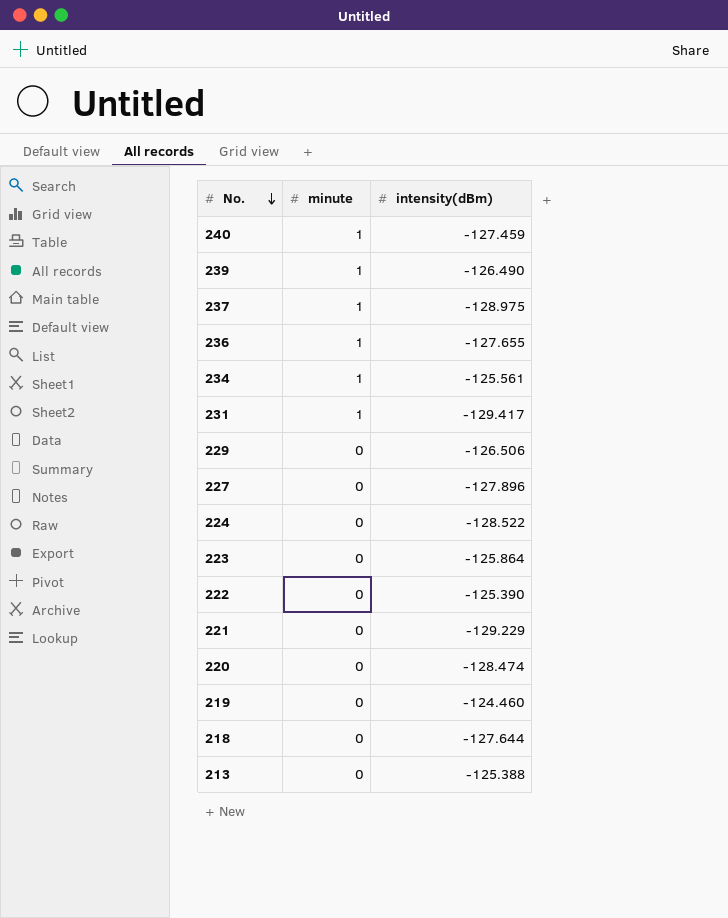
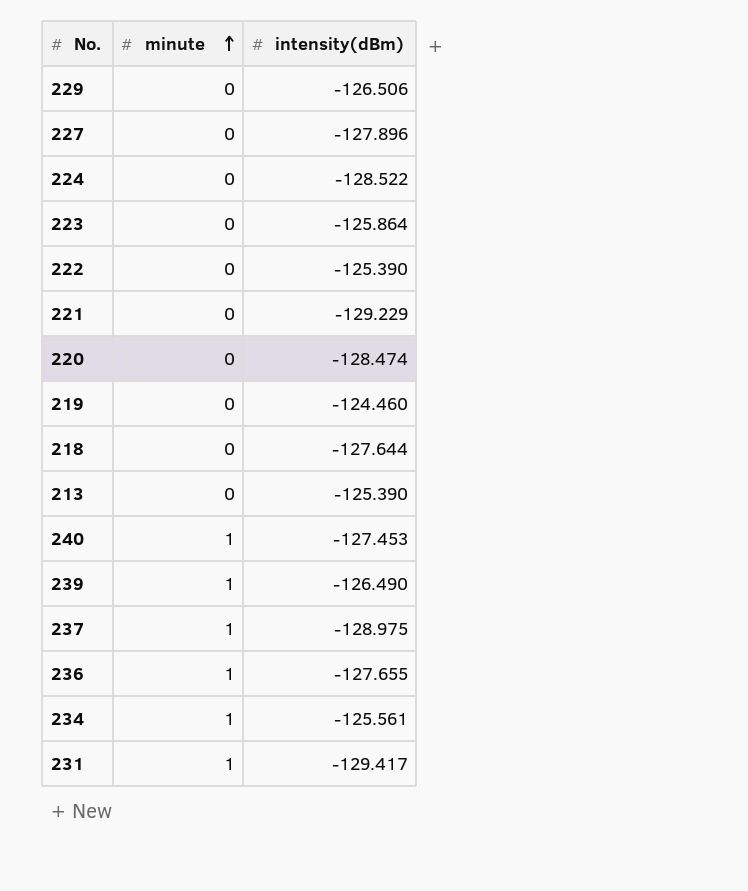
row order: No. descending -> minute ascending
213 | intensity(dBm): -125.388 -> -125.390
240 | intensity(dBm): -127.459 -> -127.453

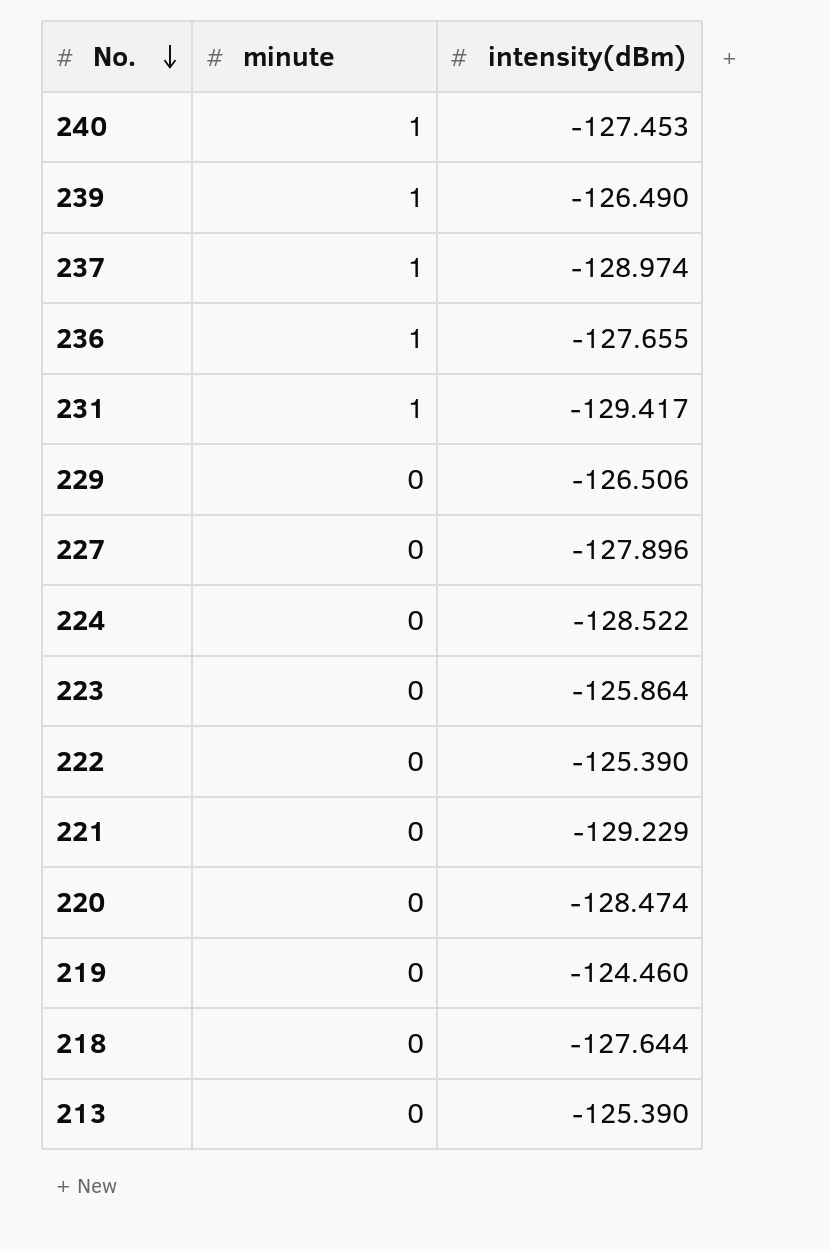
row order: minute ascending -> No. descending
row 234: 1 | -125.561 -> none
237 | intensity(dBm): -128.975 -> -128.974

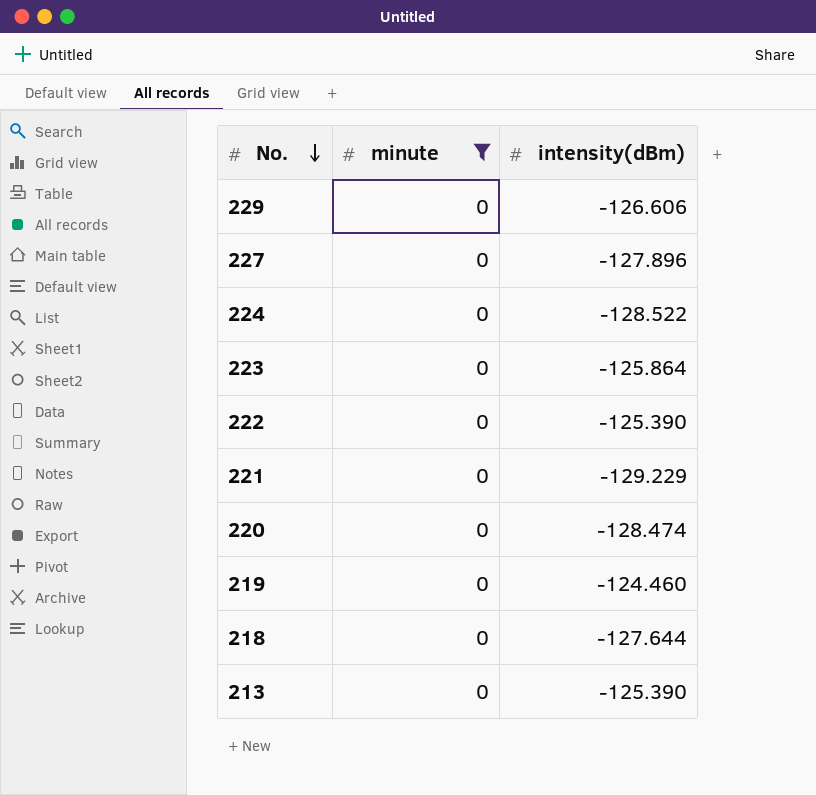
filter: none -> minute = 0
229 | intensity(dBm): -126.506 -> -126.606

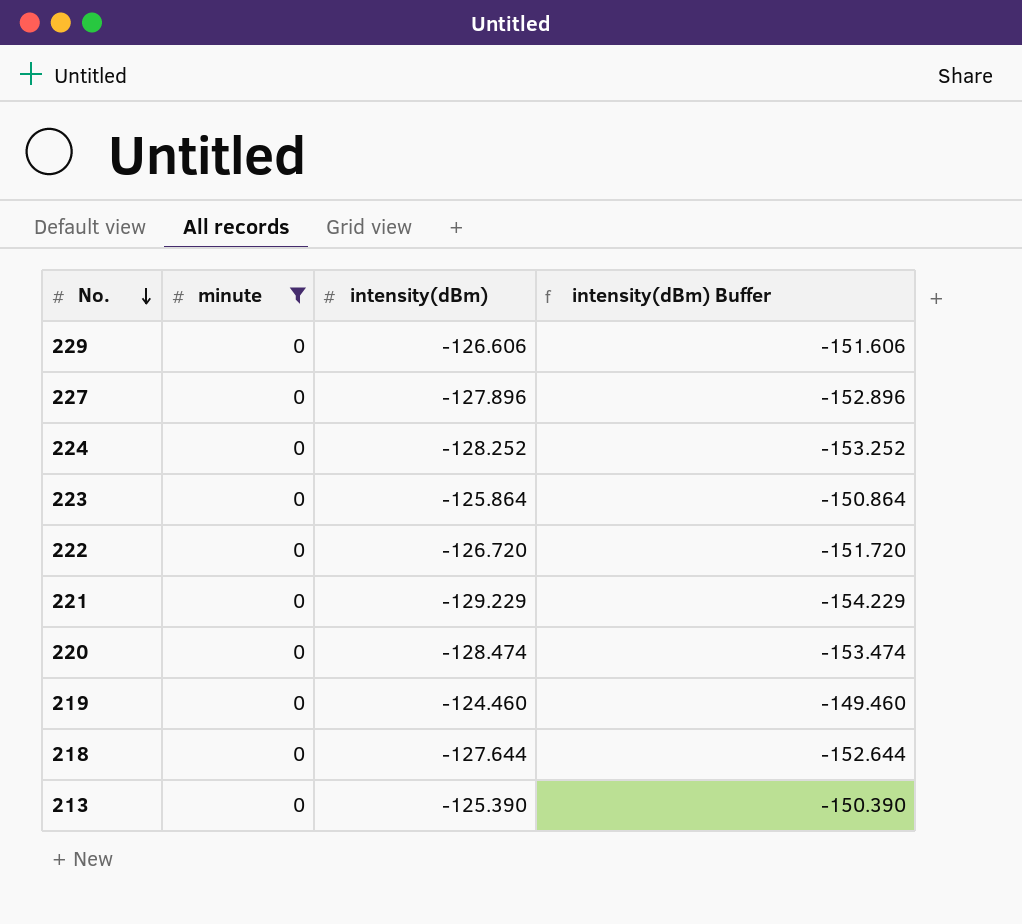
column intensity(dBm) Buffer | formula: none -> [intensity(dBm)] - 25
224 | intensity(dBm): -128.522 -> -128.252
222 | intensity(dBm): -125.390 -> -126.720

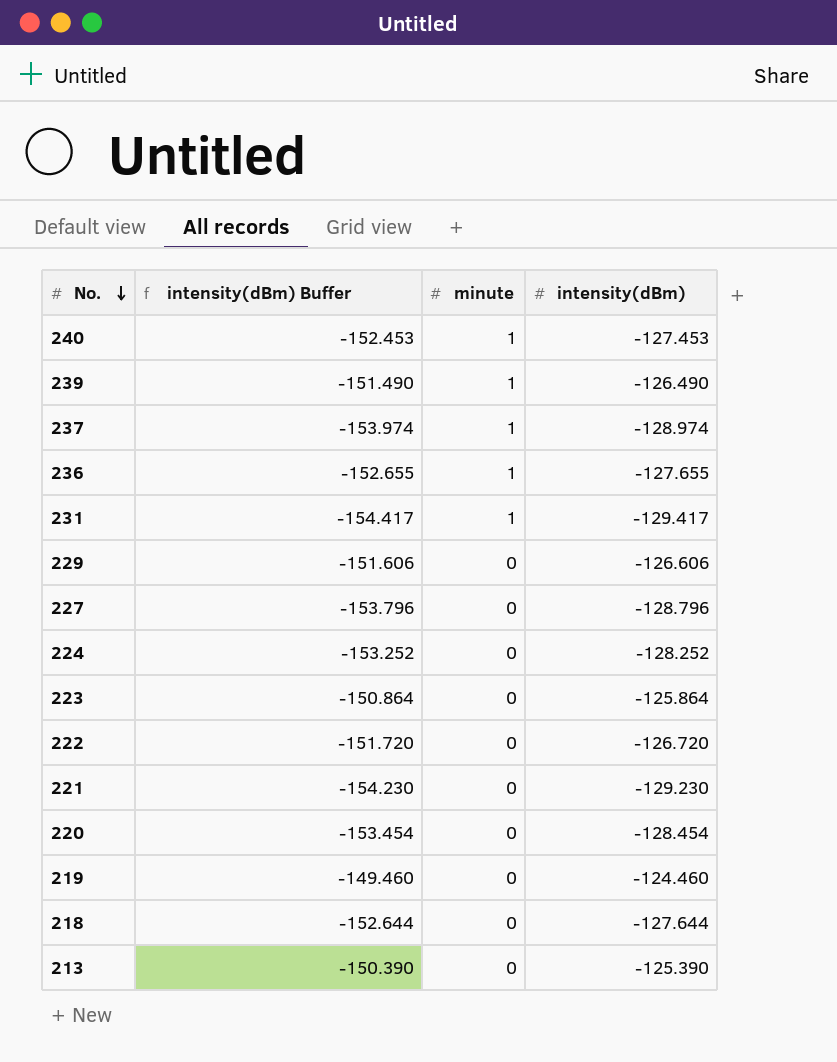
filter: minute = 0 -> none
column intensity(dBm) Buffer | position: 4 -> 2
227 | intensity(dBm) Buffer: -152.896 -> -153.796
227 | intensity(dBm): -127.896 -> -128.796
221 | intensity(dBm) Buffer: -154.229 -> -154.230
221 | intensity(dBm): -129.229 -> -129.230
220 | intensity(dBm) Buffer: -153.474 -> -153.454
220 | intensity(dBm): -128.474 -> -128.454

